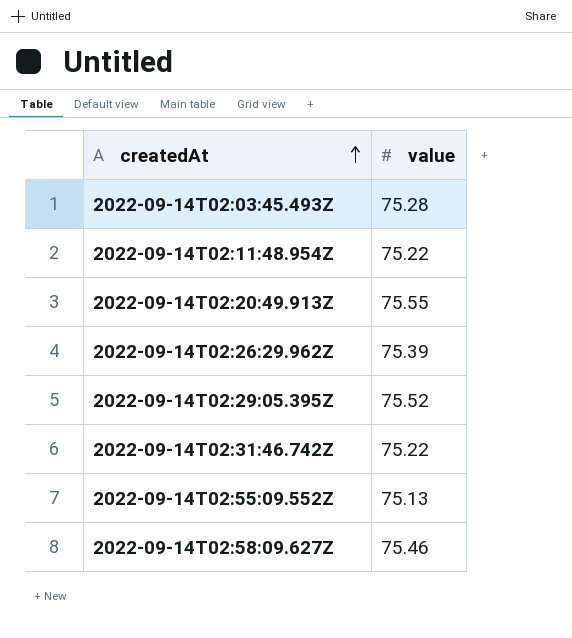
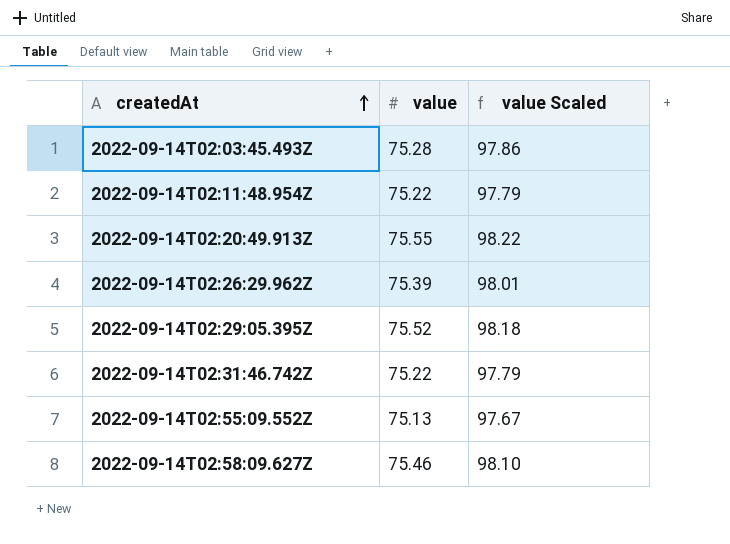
column value Scaled | formula: none -> [value] * 1.3

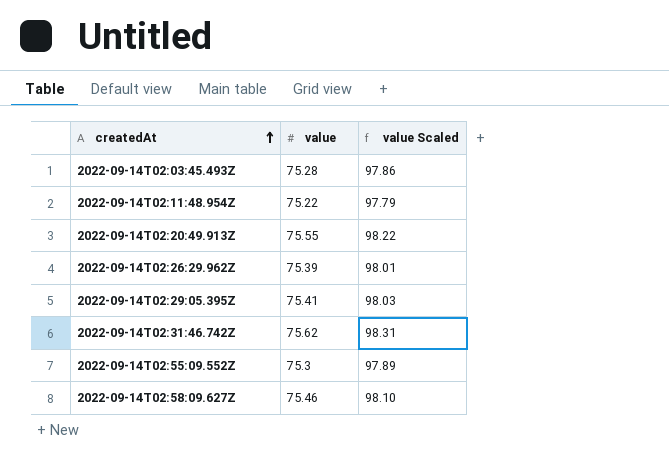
2022-09-14T02:29:05.395Z | value: 75.52 -> 75.41
2022-09-14T02:29:05.395Z | value Scaled: 98.18 -> 98.03
2022-09-14T02:31:46.742Z | value: 75.22 -> 75.62
2022-09-14T02:31:46.742Z | value Scaled: 97.79 -> 98.31
2022-09-14T02:55:09.552Z | value: 75.13 -> 75.3
2022-09-14T02:55:09.552Z | value Scaled: 97.67 -> 97.89

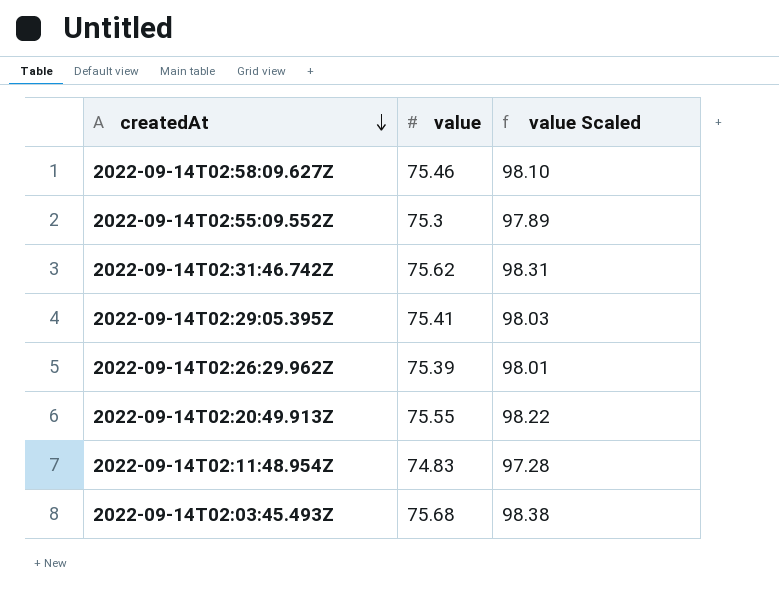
row order: createdAt ascending -> createdAt descending
2022-09-14T02:11:48.954Z | value: 75.22 -> 74.83
2022-09-14T02:11:48.954Z | value Scaled: 97.79 -> 97.28
2022-09-14T02:03:45.493Z | value: 75.28 -> 75.68
2022-09-14T02:03:45.493Z | value Scaled: 97.86 -> 98.38

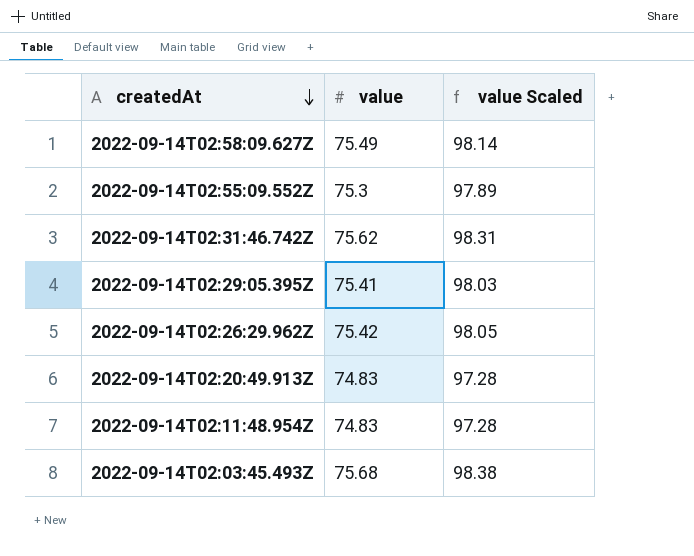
2022-09-14T02:58:09.627Z | value: 75.46 -> 75.49
2022-09-14T02:58:09.627Z | value Scaled: 98.10 -> 98.14
2022-09-14T02:26:29.962Z | value: 75.39 -> 75.42
2022-09-14T02:26:29.962Z | value Scaled: 98.01 -> 98.05
2022-09-14T02:20:49.913Z | value: 75.55 -> 74.83
2022-09-14T02:20:49.913Z | value Scaled: 98.22 -> 97.28

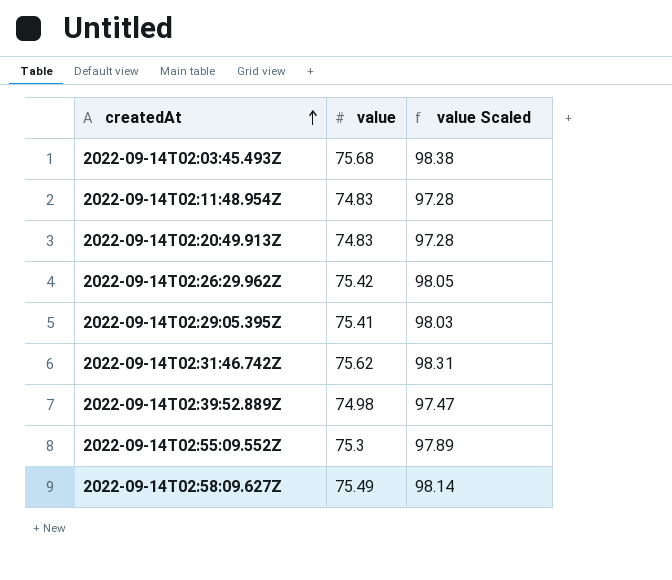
row order: createdAt descending -> createdAt ascending
row 2022-09-14T02:39:52.889Z: none -> 74.98 | 97.47

